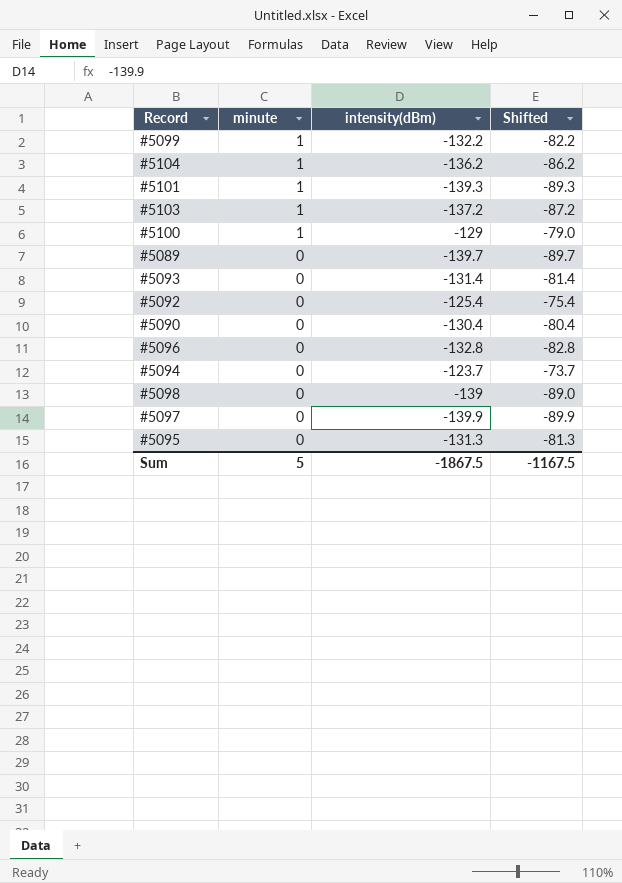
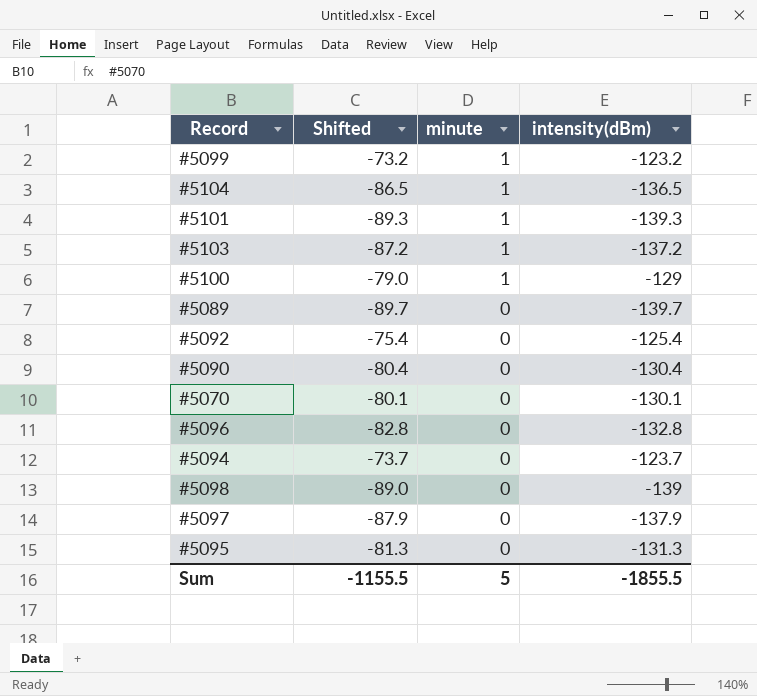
column Shifted | position: 4 -> 2
row #5093: 0 | -131.4 | -81.4 -> none
#5099 | Shifted: -82.2 -> -73.2
#5099 | intensity(dBm): -132.2 -> -123.2
#5104 | Shifted: -86.2 -> -86.5
#5104 | intensity(dBm): -136.2 -> -136.5
row #5070: none -> -80.1 | 0 | -130.1
#5097 | Shifted: -89.9 -> -87.9
#5097 | intensity(dBm): -139.9 -> -137.9
Sum | Shifted: -1167.5 -> -1155.5
Sum | intensity(dBm): -1867.5 -> -1855.5

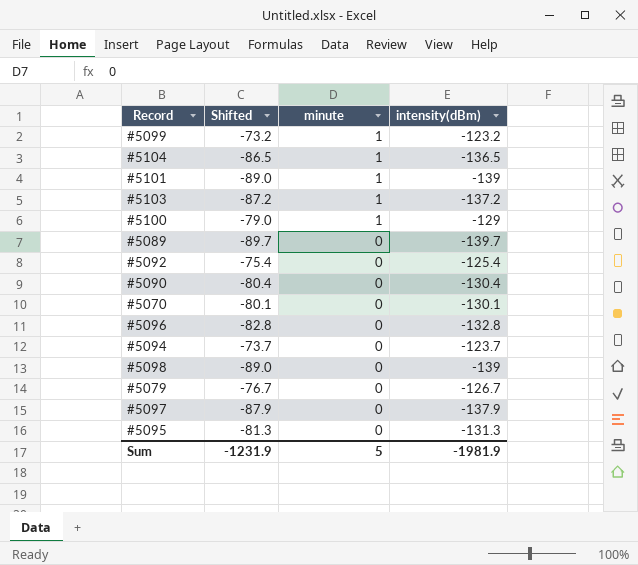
#5101 | Shifted: -89.3 -> -89.0
#5101 | intensity(dBm): -139.3 -> -139
row #5079: none -> -76.7 | 0 | -126.7
Sum | Shifted: -1155.5 -> -1231.9
Sum | intensity(dBm): -1855.5 -> -1981.9

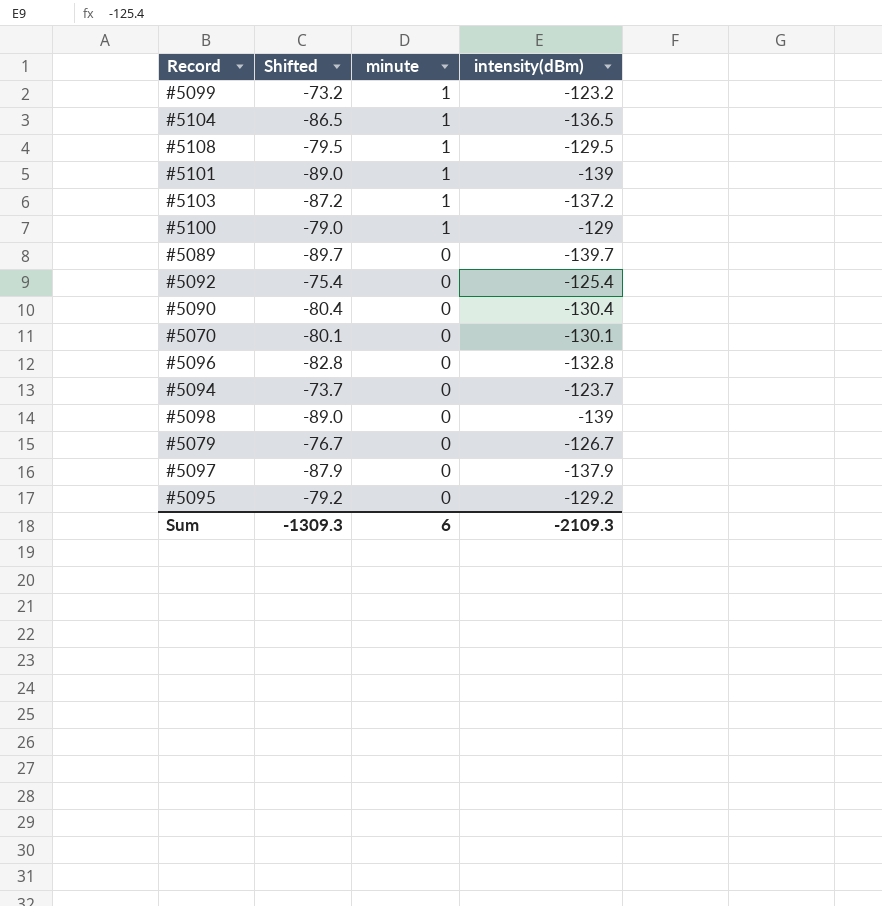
row #5108: none -> -79.5 | 1 | -129.5
#5095 | Shifted: -81.3 -> -79.2
#5095 | intensity(dBm): -131.3 -> -129.2
Sum | Shifted: -1231.9 -> -1309.3
Sum | minute: 5 -> 6
Sum | intensity(dBm): -1981.9 -> -2109.3

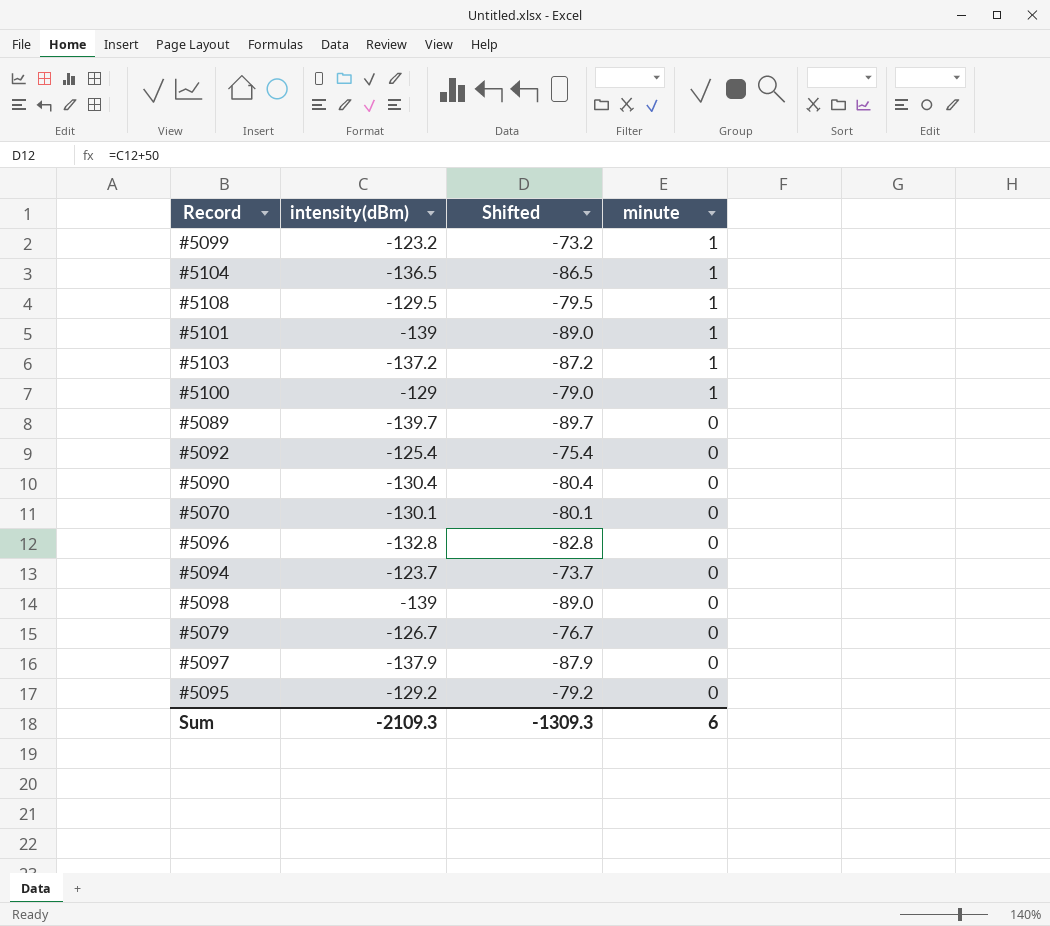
column intensity(dBm) | position: 4 -> 2

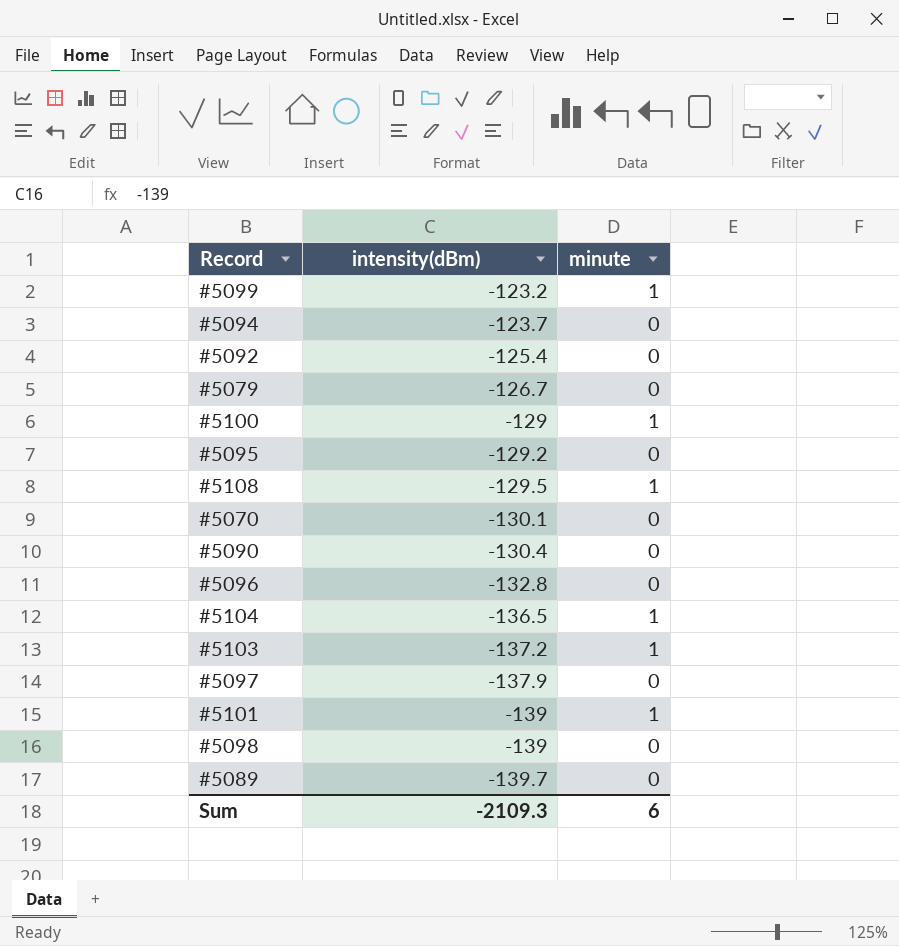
row order: minute descending -> intensity(dBm) descending
column Shifted | formula: [intensity(dBm)] + 50 -> none

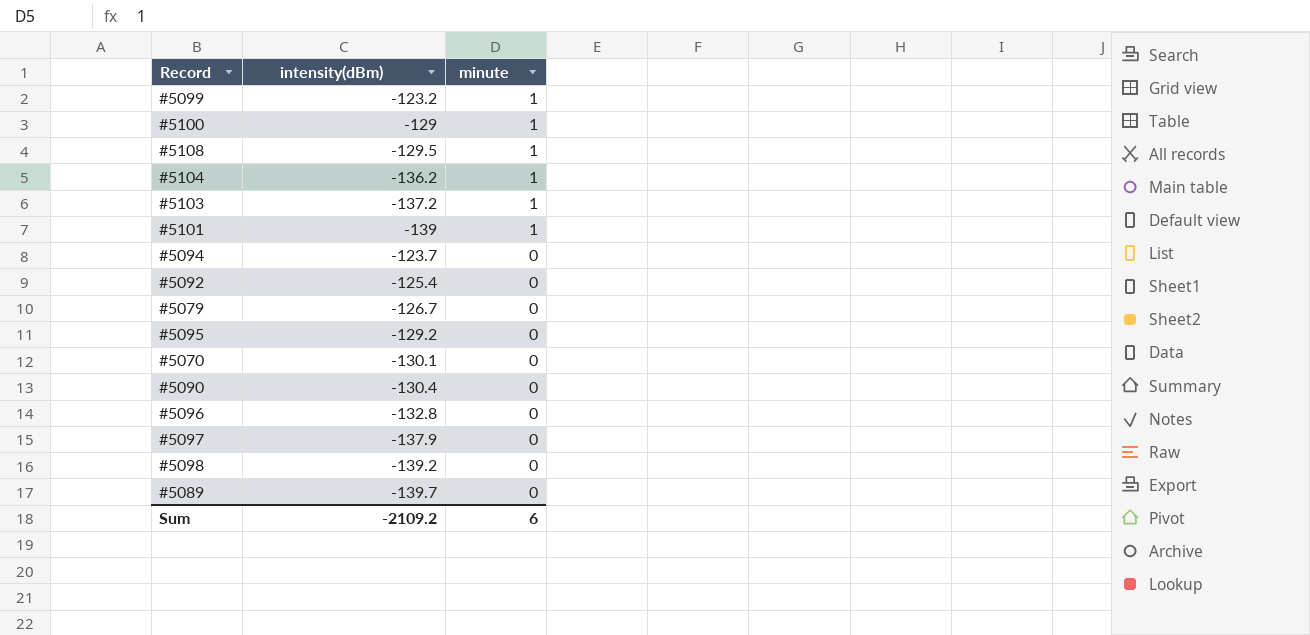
row order: intensity(dBm) descending -> minute descending
#5104 | intensity(dBm): -136.5 -> -136.2
#5098 | intensity(dBm): -139 -> -139.2
Sum | intensity(dBm): -2109.3 -> -2109.2

